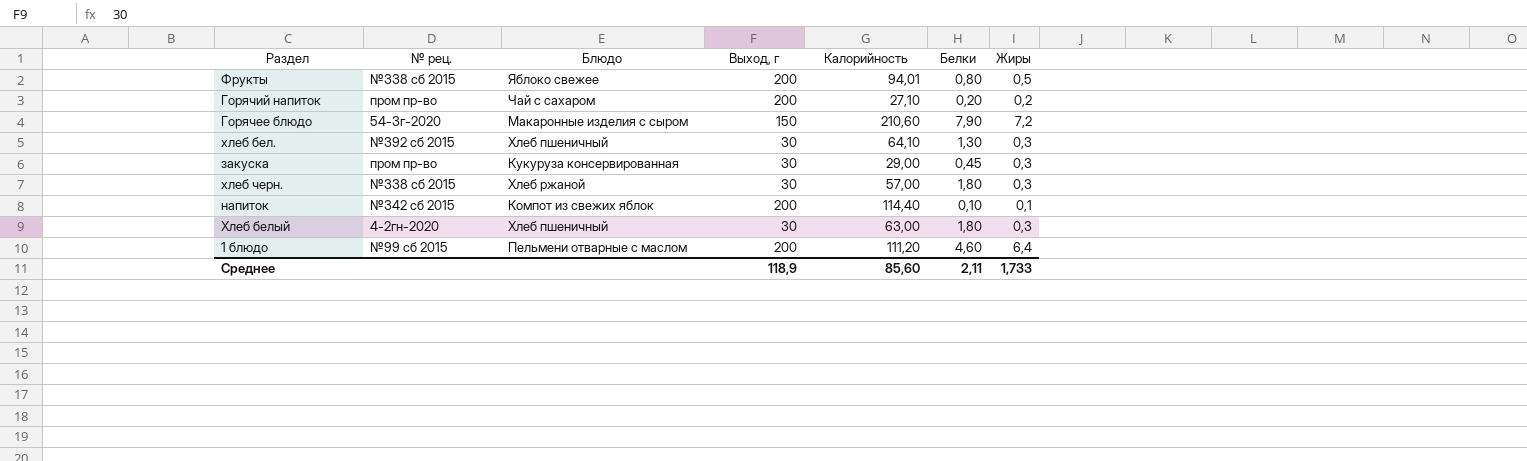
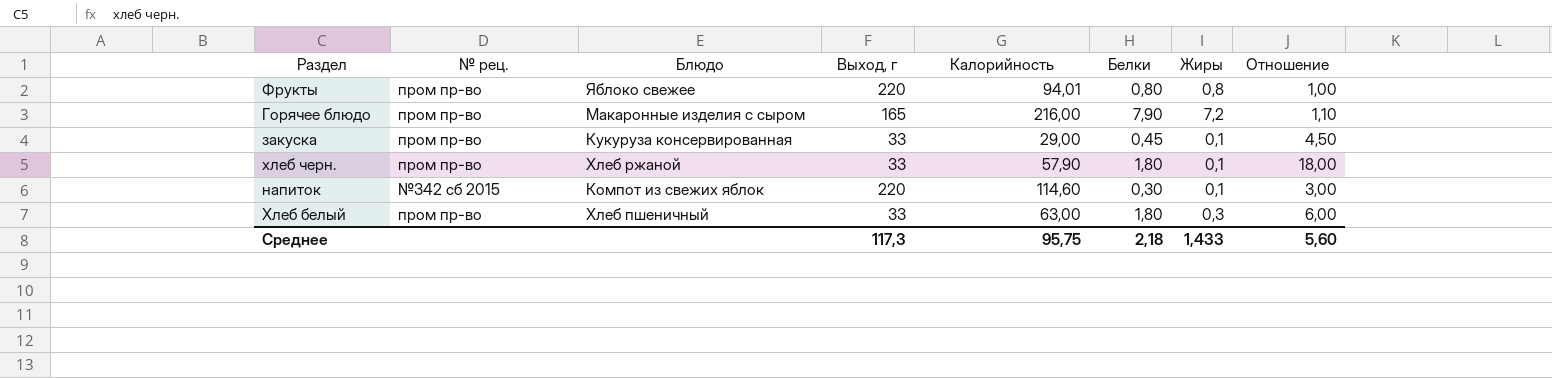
column Отношение | formula: none -> [Белки] / [Жиры]
row Горячий напиток: пром пр-во | Чай с сахаром | 200 | 27,10 | 0,20 | 0,2 -> none
row хлеб бел.: №392 сб 2015 | Хлеб пшеничный | 30 | 64,10 | 1,30 | 0,3 -> none
row 1 блюдо: №99 сб 2015 | Пельмени отварные с маслом | 200 | 111,20 | 4,60 | 6,4 -> none
Фрукты | № рец.: №338 сб 2015 -> пром пр-во
Фрукты | Выход, г: 200 -> 220
Фрукты | Жиры: 0,5 -> 0,8
Горячее блюдо | № рец.: 54-3г-2020 -> пром пр-во
Горячее блюдо | Выход, г: 150 -> 165
Горячее блюдо | Калорийность: 210,60 -> 216,00
закуска | Выход, г: 30 -> 33
закуска | Жиры: 0,3 -> 0,1
хлеб черн. | № рец.: №338 сб 2015 -> пром пр-во
хлеб черн. | Выход, г: 30 -> 33
хлеб черн. | Калорийность: 57,00 -> 57,90
хлеб черн. | Жиры: 0,3 -> 0,1
напиток | Выход, г: 200 -> 220
напиток | Калорийность: 114,40 -> 114,60
напиток | Белки: 0,10 -> 0,30
Хлеб белый | № рец.: 4-2гн-2020 -> пром пр-во
Хлеб белый | Выход, г: 30 -> 33
Среднее | Выход, г: 118,9 -> 117,3
Среднее | Калорийность: 85,60 -> 95,75
Среднее | Белки: 2,11 -> 2,18
Среднее | Жиры: 1,733 -> 1,433

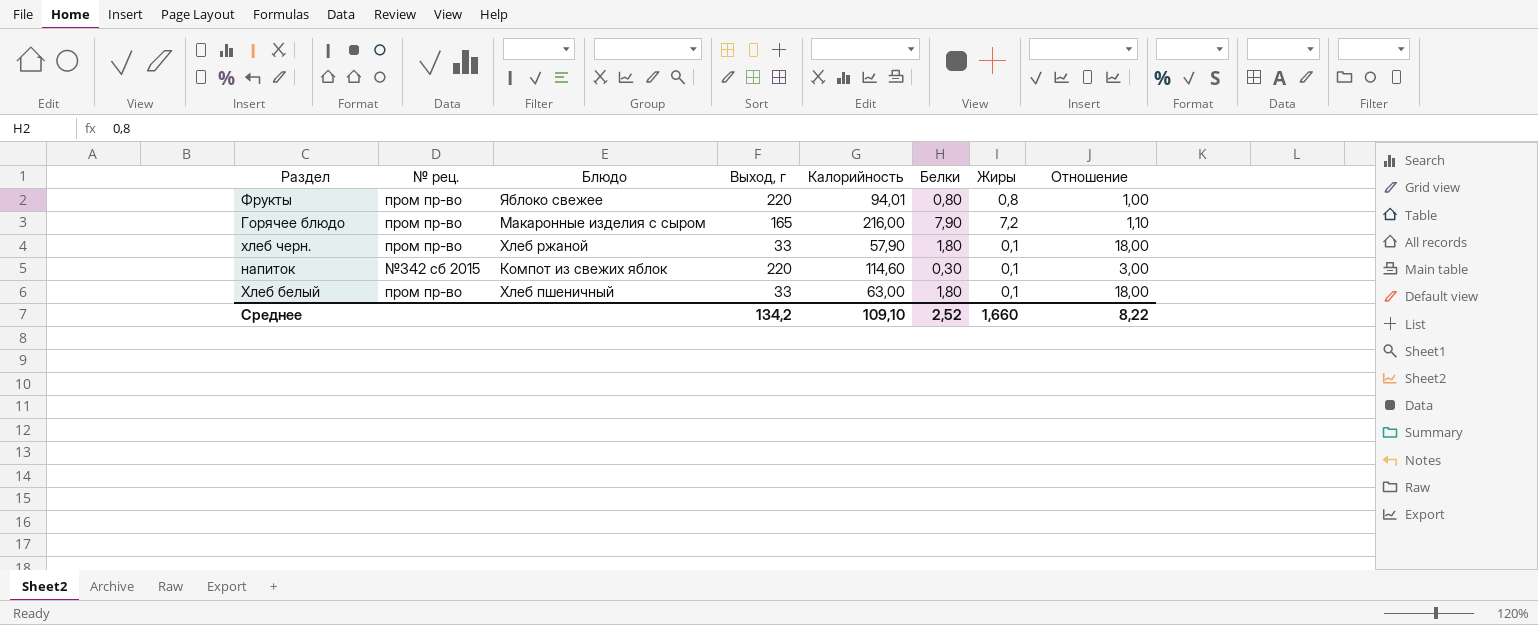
row закуска: пром пр-во | Кукуруза консервированная | 33 | 29,00 | 0,45 | 0,1 | 4,50 -> none
Хлеб белый | Жиры: 0,3 -> 0,1
Хлеб белый | Отношение: 6,00 -> 18,00
Среднее | Выход, г: 117,3 -> 134,2
Среднее | Калорийность: 95,75 -> 109,10
Среднее | Белки: 2,18 -> 2,52
Среднее | Жиры: 1,433 -> 1,660
Среднее | Отношение: 5,60 -> 8,22

